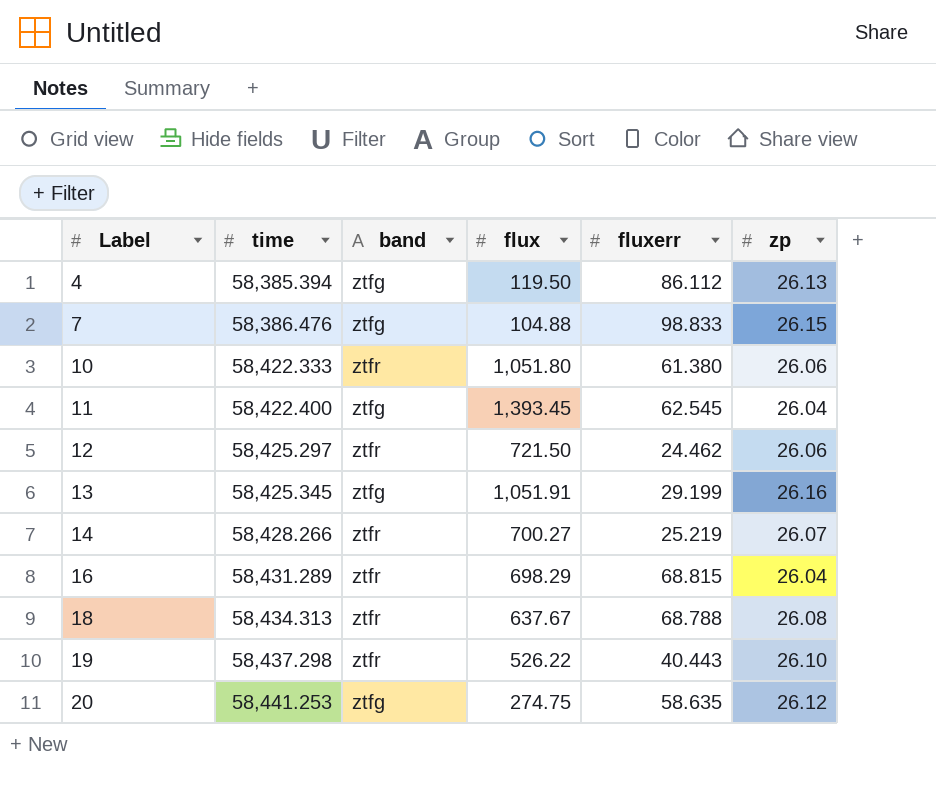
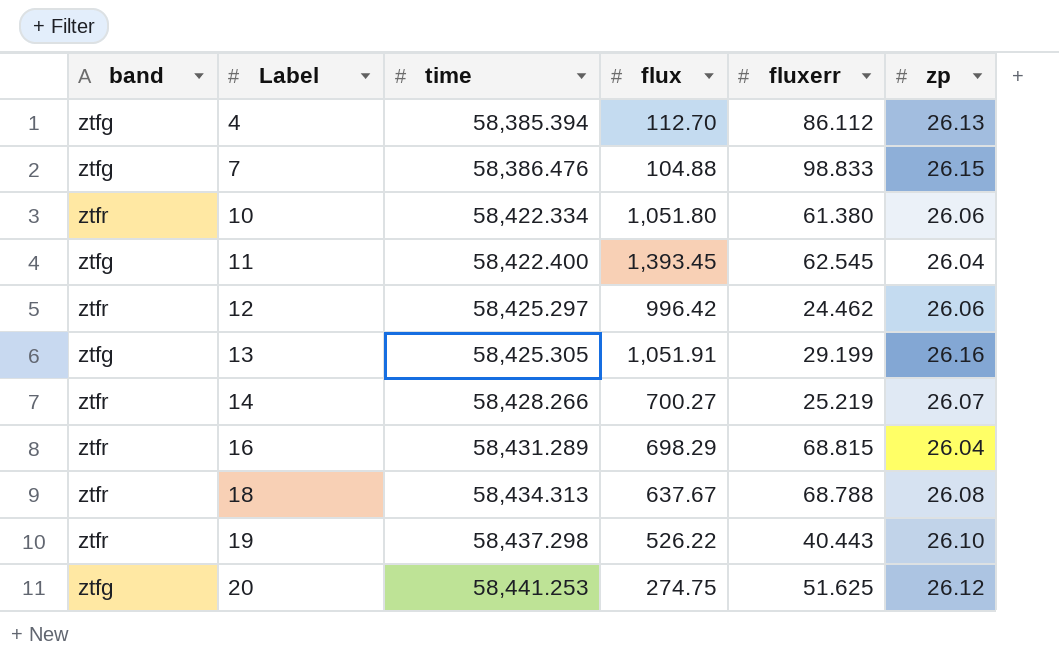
column band | position: 3 -> 1
4 | flux: 119.50 -> 112.70
10 | time: 58,422.333 -> 58,422.334
12 | flux: 721.50 -> 996.42
13 | time: 58,425.345 -> 58,425.305
20 | fluxerr: 58.635 -> 51.625

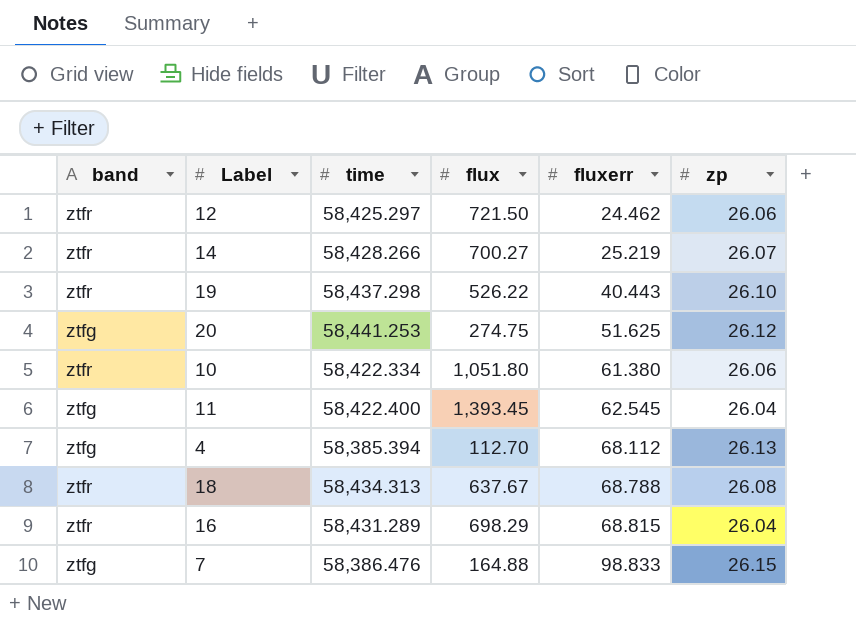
row order: Label ascending -> fluxerr ascending
row 13: ztfg | 58,425.305 | 1,051.91 | 29.199 | 26.16 -> none
12 | flux: 996.42 -> 721.50
4 | fluxerr: 86.112 -> 68.112
7 | flux: 104.88 -> 164.88

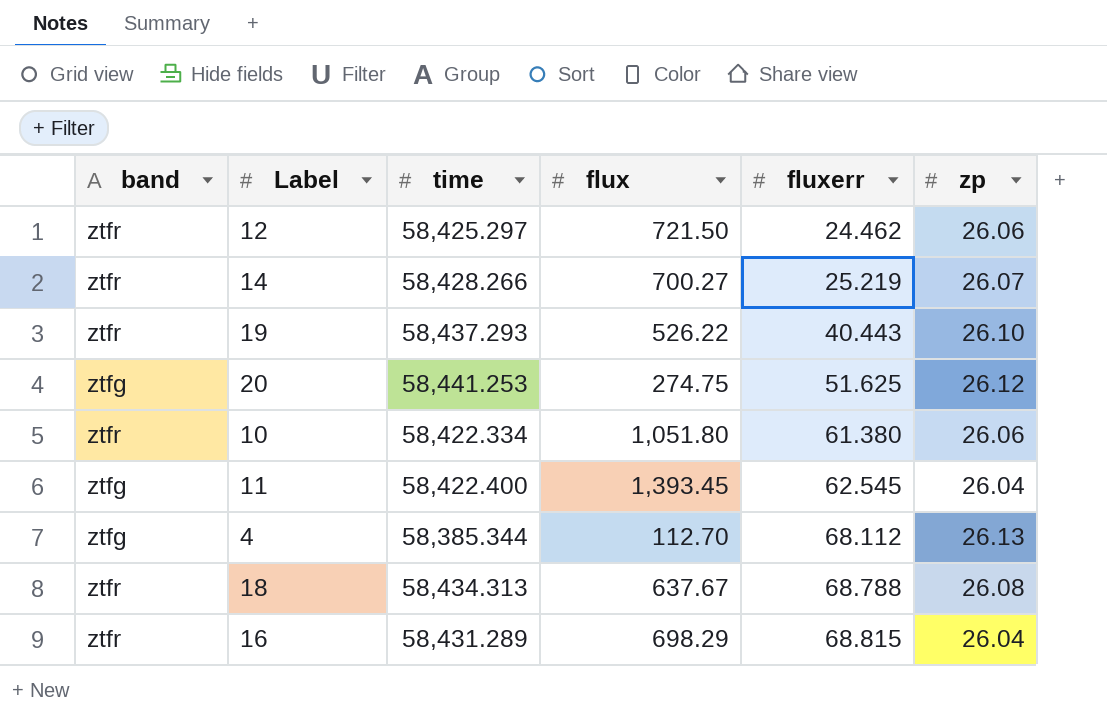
row 7: ztfg | 58,386.476 | 164.88 | 98.833 | 26.15 -> none
19 | time: 58,437.298 -> 58,437.293
4 | time: 58,385.394 -> 58,385.344

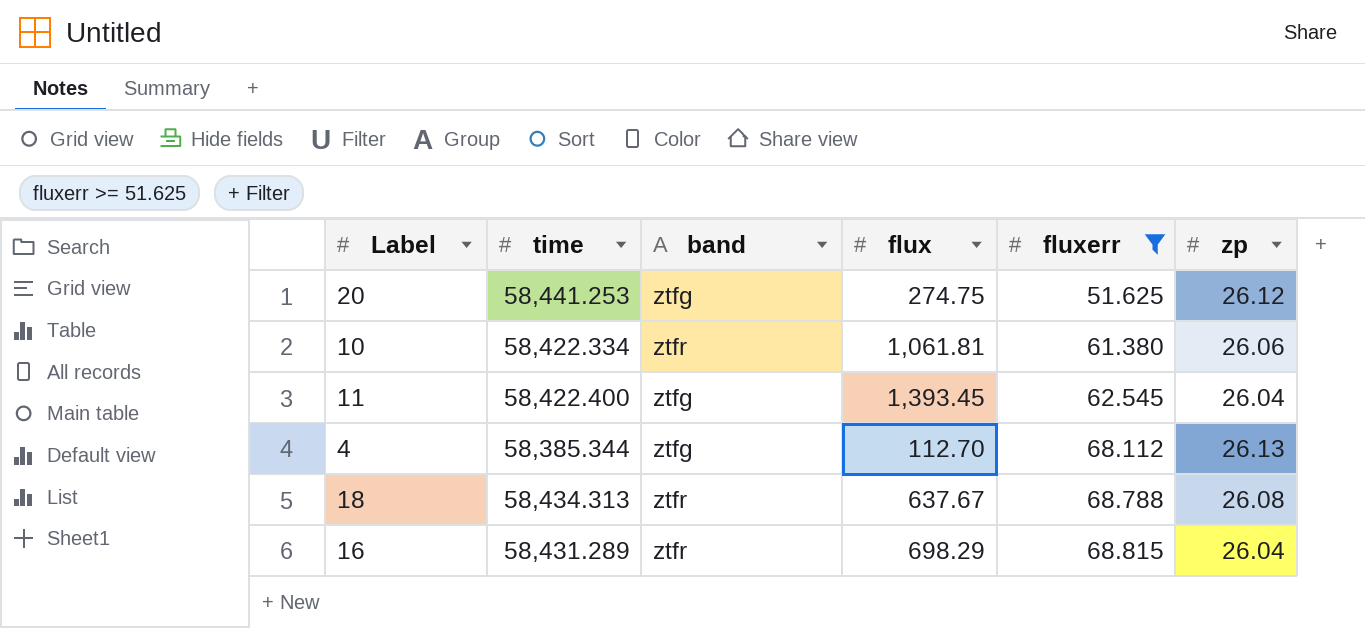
filter: none -> fluxerr >= 51.625
column band | position: 1 -> 3
10 | flux: 1,051.80 -> 1,061.81

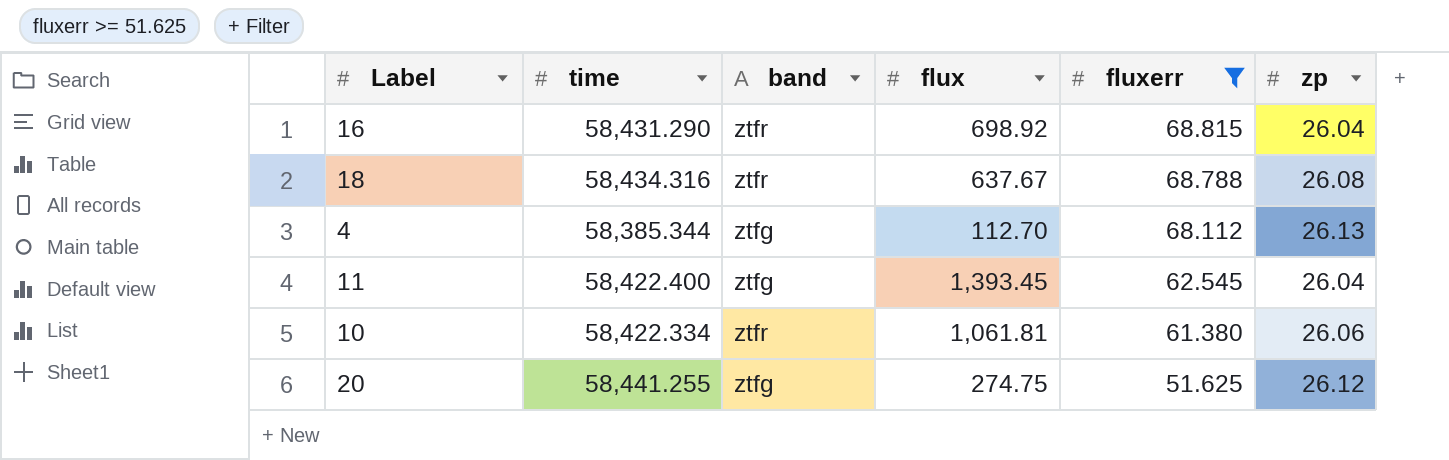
row order: fluxerr ascending -> fluxerr descending
16 | time: 58,431.289 -> 58,431.290
16 | flux: 698.29 -> 698.92
18 | time: 58,434.313 -> 58,434.316
20 | time: 58,441.253 -> 58,441.255

